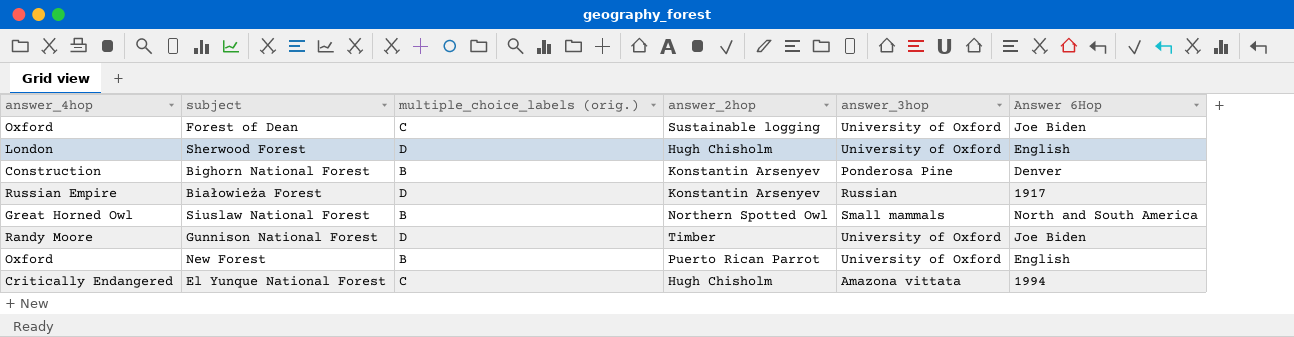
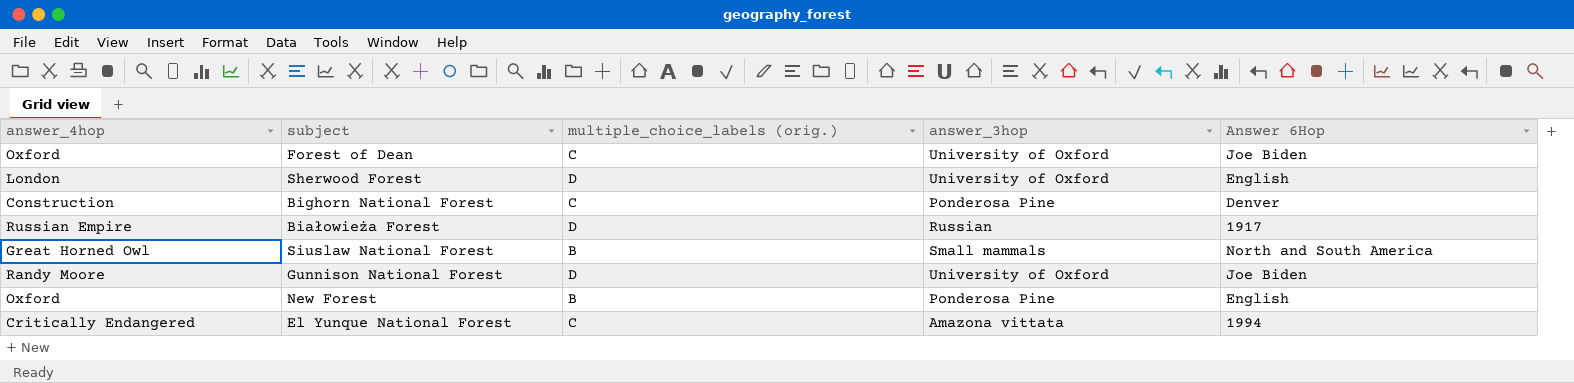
column answer_2hop | position: 4 -> none
Bighorn National Forest | multiple_choice_labels (orig.): B -> C
New Forest | answer_3hop: University of Oxford -> Ponderosa Pine

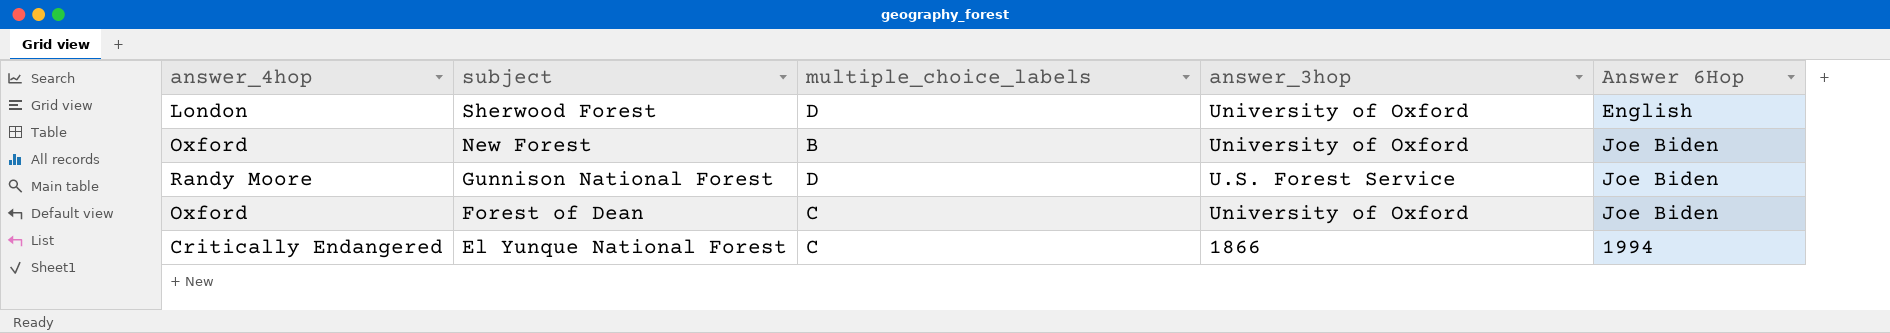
row order: none -> subject descending
column name: multiple_choice_labels (orig.) -> multiple_choice_labels
row Bighorn National Forest: Construction | C | Ponderosa Pine | Denver -> none
row Białowieża Forest: Russian Empire | D | Russian | 1917 -> none
row Siuslaw National Forest: Great Horned Owl | B | Small mammals | North and South America -> none
New Forest | answer_3hop: Ponderosa Pine -> University of Oxford
New Forest | Answer 6Hop: English -> Joe Biden
Gunnison National Forest | answer_3hop: University of Oxford -> U.S. Forest Service
El Yunque National Forest | answer_3hop: Amazona vittata -> 1866

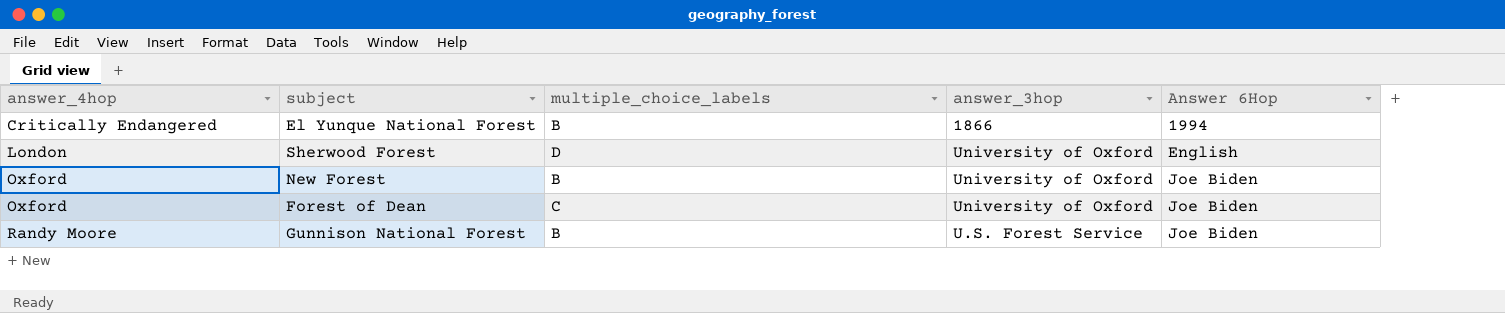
row order: subject descending -> answer_4hop ascending
El Yunque National Forest | multiple_choice_labels: C -> B
Gunnison National Forest | multiple_choice_labels: D -> B

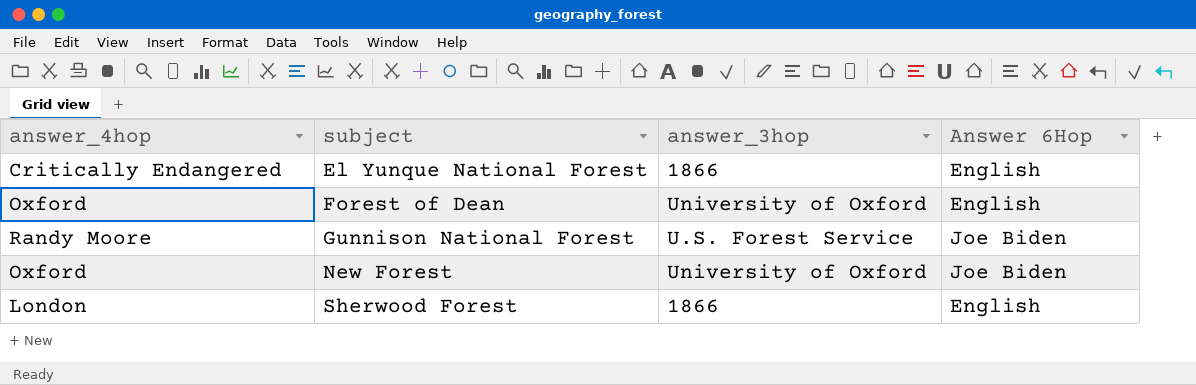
row order: answer_4hop ascending -> subject ascending
column multiple_choice_labels | position: 3 -> none
El Yunque National Forest | Answer 6Hop: 1994 -> English
Forest of Dean | Answer 6Hop: Joe Biden -> English
Sherwood Forest | answer_3hop: University of Oxford -> 1866

